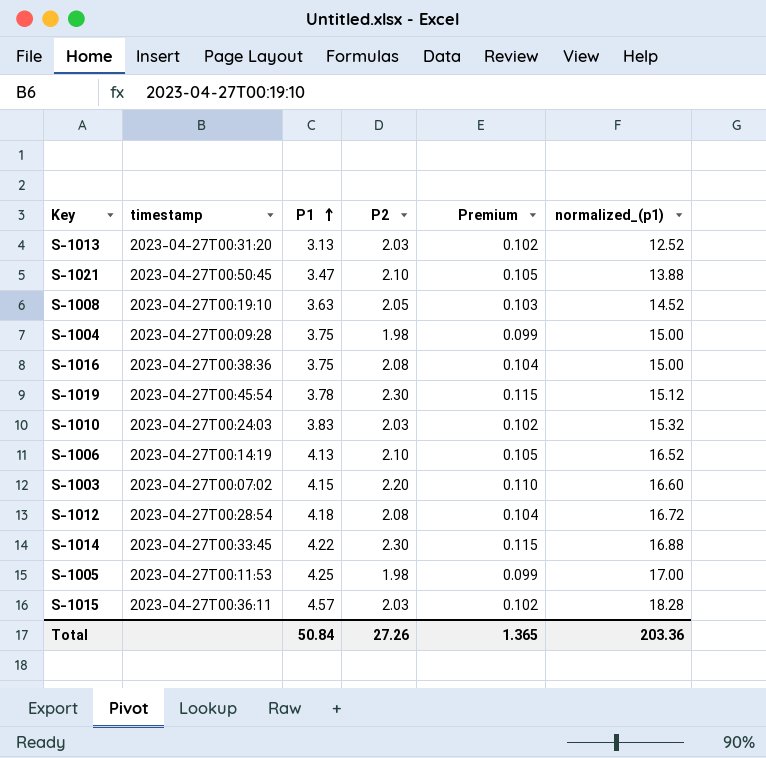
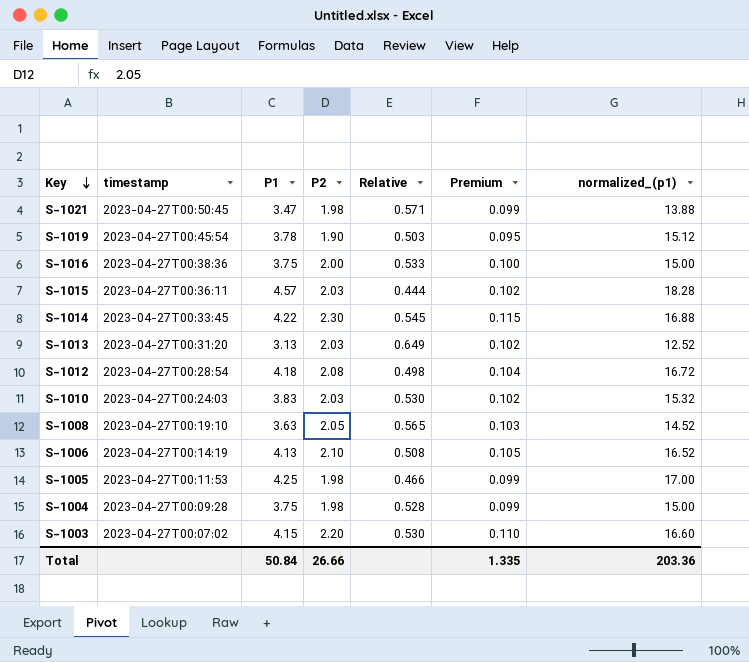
row order: P1 ascending -> Key descending
column Relative | formula: none -> [P2] / [P1]
S-1021 | P2: 2.10 -> 1.98
S-1021 | Premium: 0.105 -> 0.099
S-1019 | P2: 2.30 -> 1.90
S-1019 | Premium: 0.115 -> 0.095
S-1016 | P2: 2.08 -> 2.00
S-1016 | Premium: 0.104 -> 0.100
Total | P2: 27.26 -> 26.66
Total | Premium: 1.365 -> 1.335

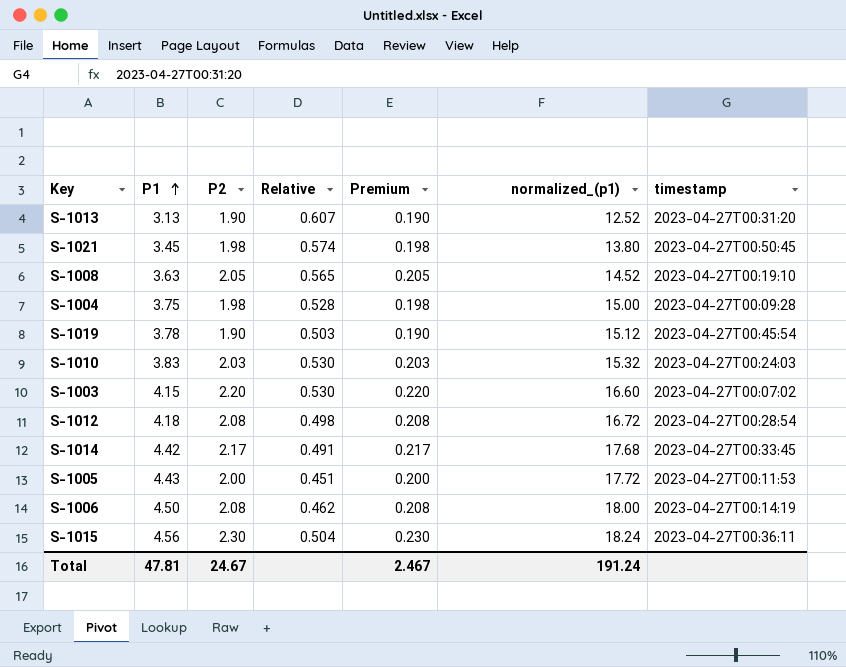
row order: Key descending -> P1 ascending
column Premium | formula: [P2] * 0.05 -> [P2] * 0.1
column timestamp | position: 2 -> 7
row S-1016: 2023-04-27T00:38:36 | 3.75 | 2.00 | 0.533 | 0.100 | 15.00 -> none
S-1013 | P2: 2.03 -> 1.90
S-1013 | Relative: 0.649 -> 0.607
S-1021 | P1: 3.47 -> 3.45
S-1021 | Relative: 0.571 -> 0.574
S-1021 | normalized_(p1): 13.88 -> 13.80
S-1014 | P1: 4.22 -> 4.42
S-1014 | P2: 2.30 -> 2.17
S-1014 | Relative: 0.545 -> 0.491
S-1014 | normalized_(p1): 16.88 -> 17.68
S-1005 | P1: 4.25 -> 4.43
S-1005 | P2: 1.98 -> 2.00
S-1005 | Relative: 0.466 -> 0.451
S-1005 | normalized_(p1): 17.00 -> 17.72
S-1006 | P1: 4.13 -> 4.50
S-1006 | P2: 2.10 -> 2.08
S-1006 | Relative: 0.508 -> 0.462
S-1006 | normalized_(p1): 16.52 -> 18.00
S-1015 | P1: 4.57 -> 4.56
S-1015 | P2: 2.03 -> 2.30
S-1015 | Relative: 0.444 -> 0.504
S-1015 | normalized_(p1): 18.28 -> 18.24
Total | P1: 50.84 -> 47.81
Total | P2: 26.66 -> 24.67
Total | Premium: 1.335 -> 2.467
Total | normalized_(p1): 203.36 -> 191.24

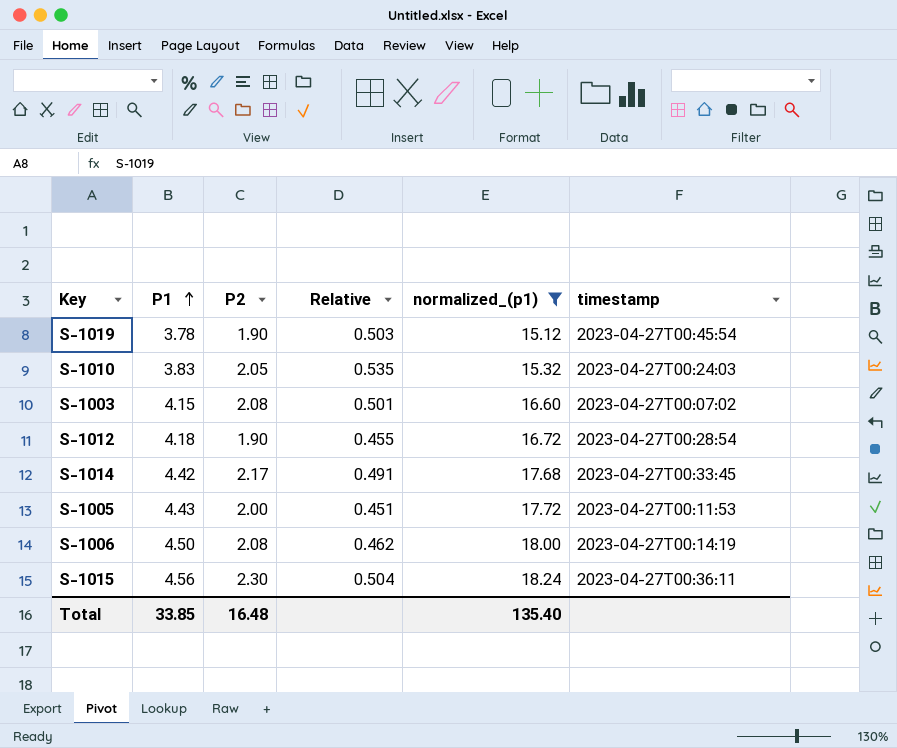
filter: none -> normalized_(p1) >= 15.12
column Premium | formula: [P2] * 0.1 -> none
S-1010 | P2: 2.03 -> 2.05
S-1010 | Relative: 0.530 -> 0.535
S-1003 | P2: 2.20 -> 2.08
S-1003 | Relative: 0.530 -> 0.501
S-1012 | P2: 2.08 -> 1.90
S-1012 | Relative: 0.498 -> 0.455
Total | P1: 47.81 -> 33.85
Total | P2: 24.67 -> 16.48
Total | normalized_(p1): 191.24 -> 135.40

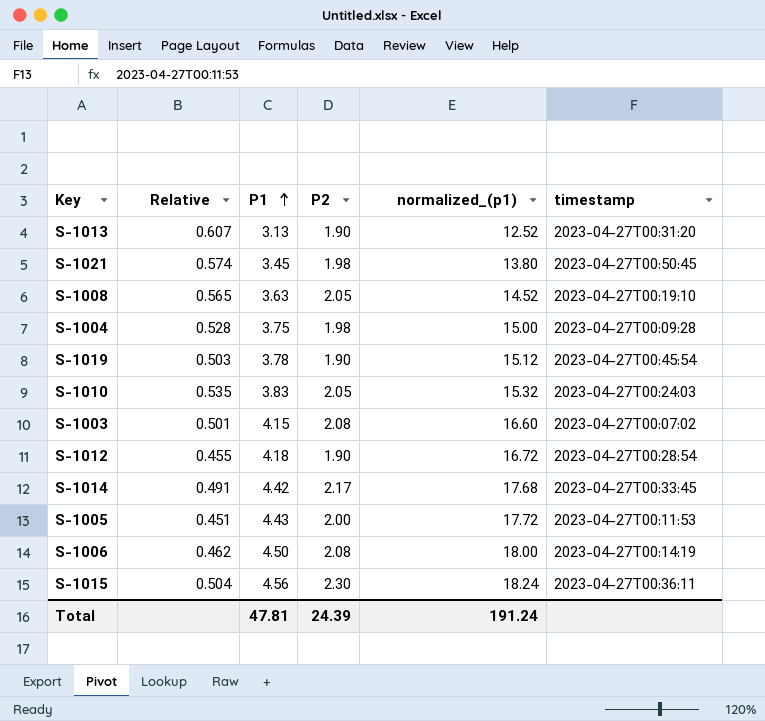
filter: normalized_(p1) >= 15.12 -> none
column Relative | position: 4 -> 2
Total | P1: 33.85 -> 47.81
Total | P2: 16.48 -> 24.39
Total | normalized_(p1): 135.40 -> 191.24

